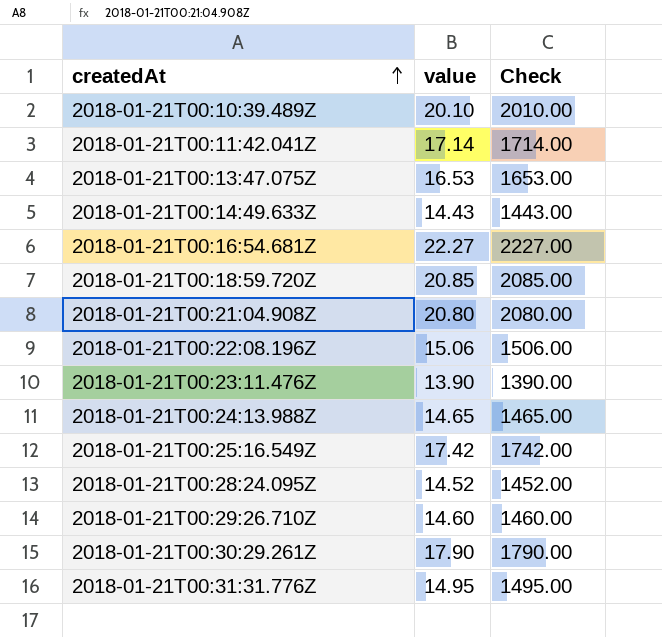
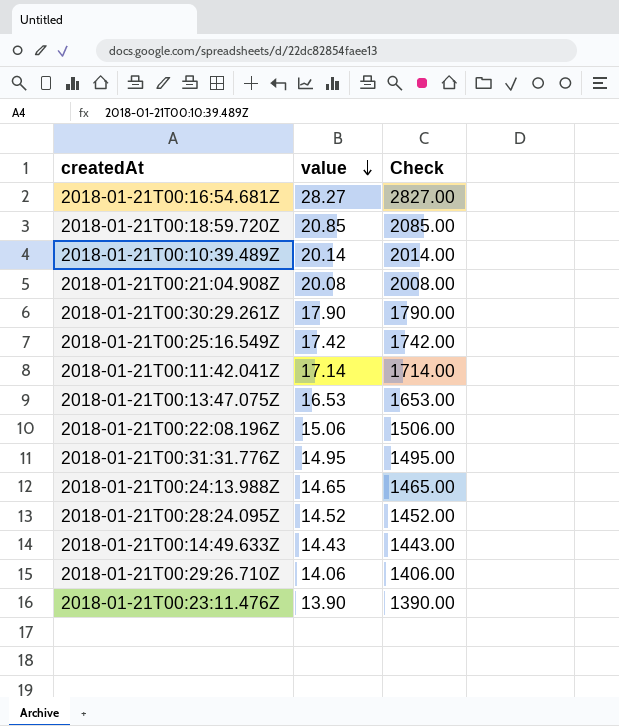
row order: createdAt ascending -> value descending
2018-01-21T00:16:54.681Z | value: 22.27 -> 28.27
2018-01-21T00:16:54.681Z | Check: 2227.00 -> 2827.00
2018-01-21T00:10:39.489Z | value: 20.10 -> 20.14
2018-01-21T00:10:39.489Z | Check: 2010.00 -> 2014.00
2018-01-21T00:21:04.908Z | value: 20.80 -> 20.08
2018-01-21T00:21:04.908Z | Check: 2080.00 -> 2008.00
2018-01-21T00:29:26.710Z | value: 14.60 -> 14.06
2018-01-21T00:29:26.710Z | Check: 1460.00 -> 1406.00

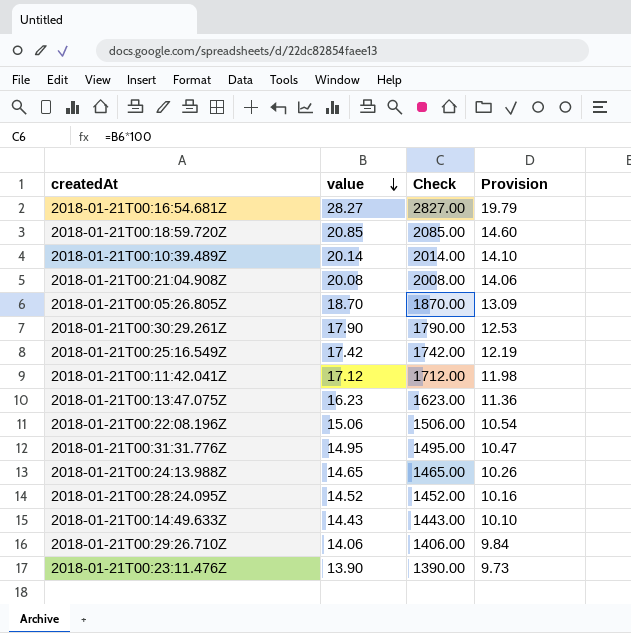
column Provision | formula: none -> [value] * 0.7
row 2018-01-21T00:05:26.805Z: none -> 18.70 | 1870.00 | 13.09
2018-01-21T00:11:42.041Z | value: 17.14 -> 17.12
2018-01-21T00:11:42.041Z | Check: 1714.00 -> 1712.00
2018-01-21T00:13:47.075Z | value: 16.53 -> 16.23
2018-01-21T00:13:47.075Z | Check: 1653.00 -> 1623.00

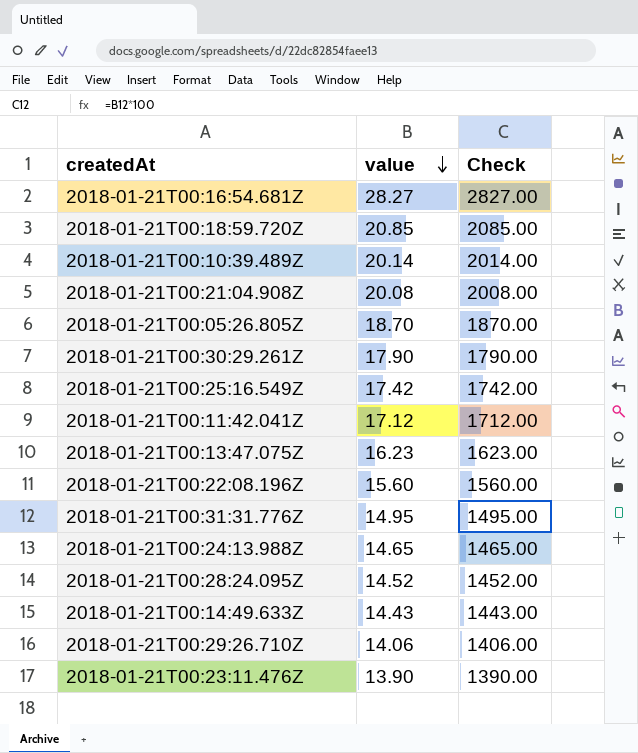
column Provision | formula: [value] * 0.7 -> none
2018-01-21T00:22:08.196Z | value: 15.06 -> 15.60
2018-01-21T00:22:08.196Z | Check: 1506.00 -> 1560.00

